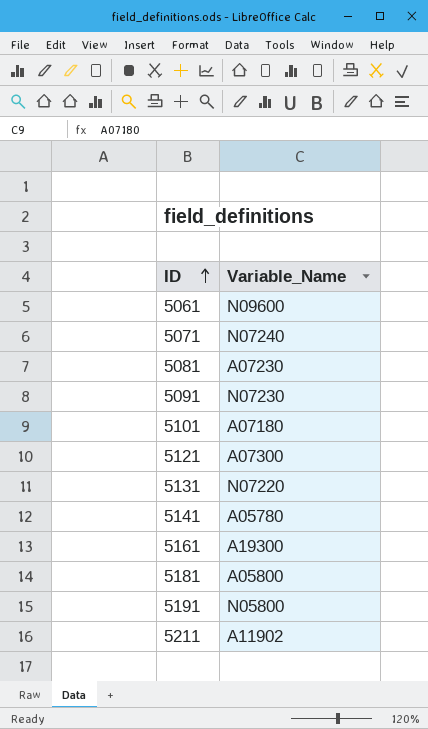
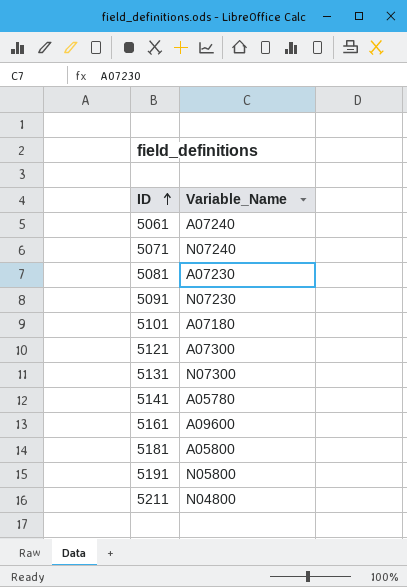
5061 | Variable_Name: N09600 -> A07240
5131 | Variable_Name: N07220 -> N07300
5161 | Variable_Name: A19300 -> A09600
5211 | Variable_Name: A11902 -> N04800

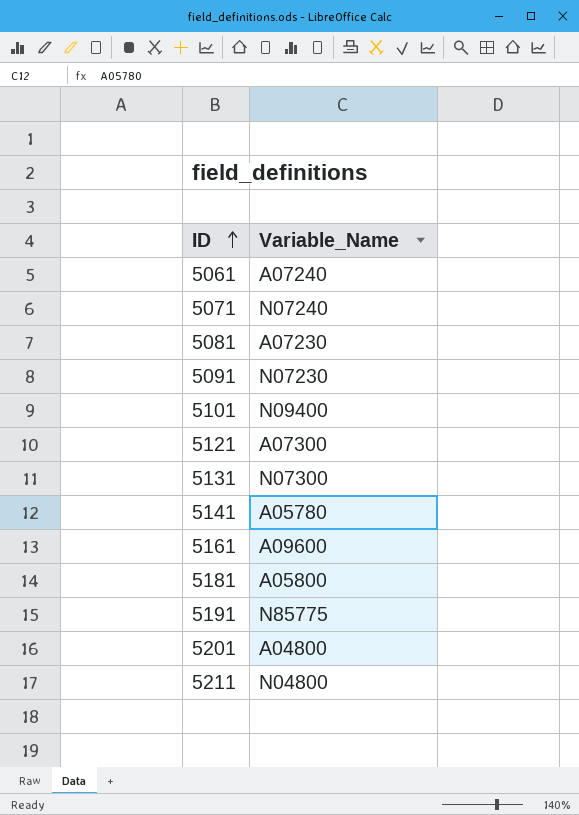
5101 | Variable_Name: A07180 -> N09400
5191 | Variable_Name: N05800 -> N85775
row 5201: none -> A04800

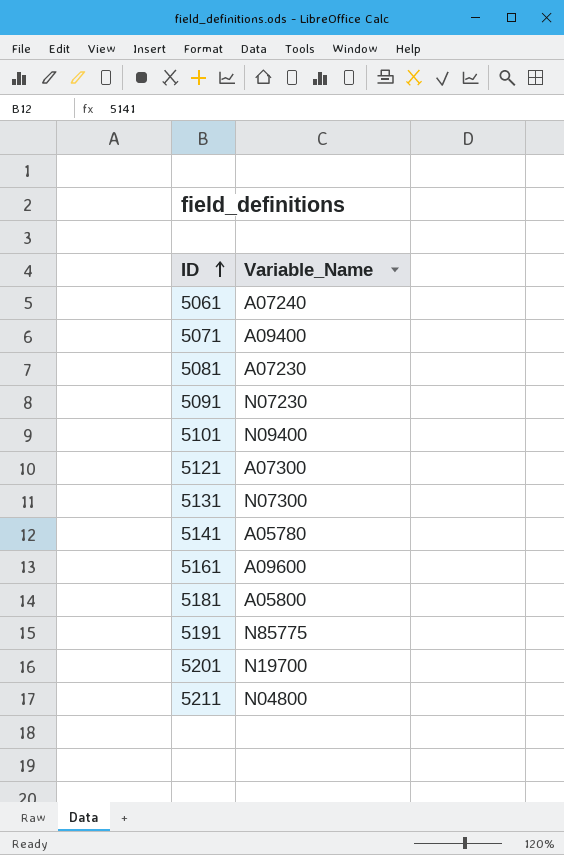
5071 | Variable_Name: N07240 -> A09400
5201 | Variable_Name: A04800 -> N19700

